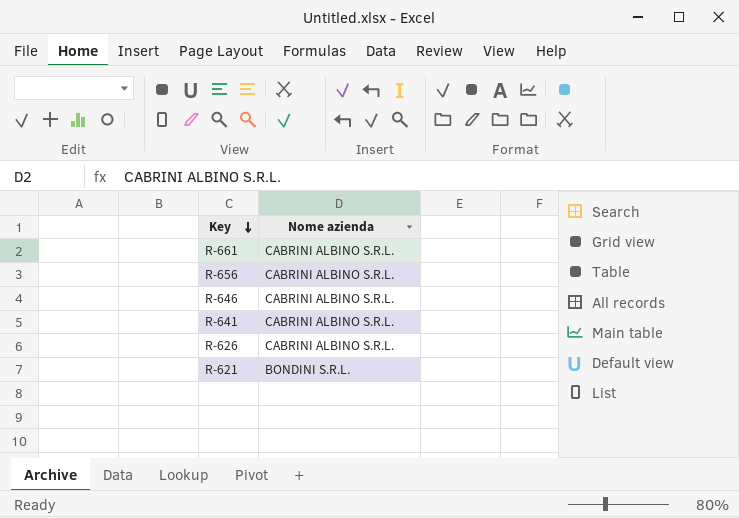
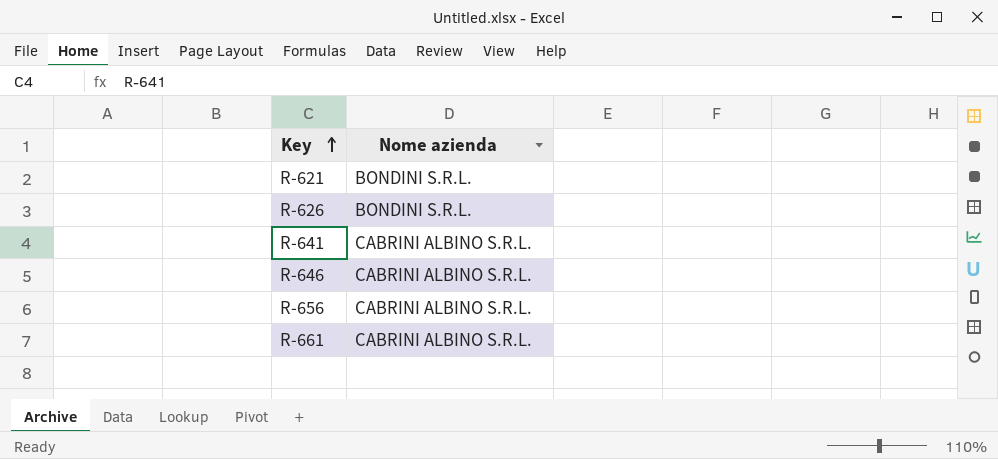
row order: Key descending -> Key ascending
R-626 | Nome azienda: CABRINI ALBINO S.R.L. -> BONDINI S.R.L.

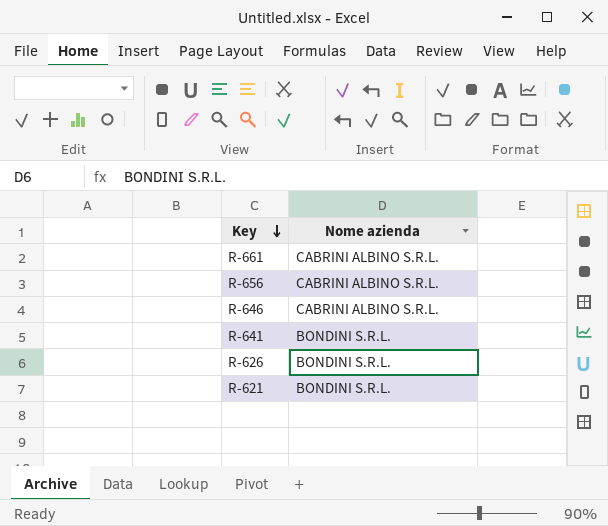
row order: Key ascending -> Key descending
R-641 | Nome azienda: CABRINI ALBINO S.R.L. -> BONDINI S.R.L.

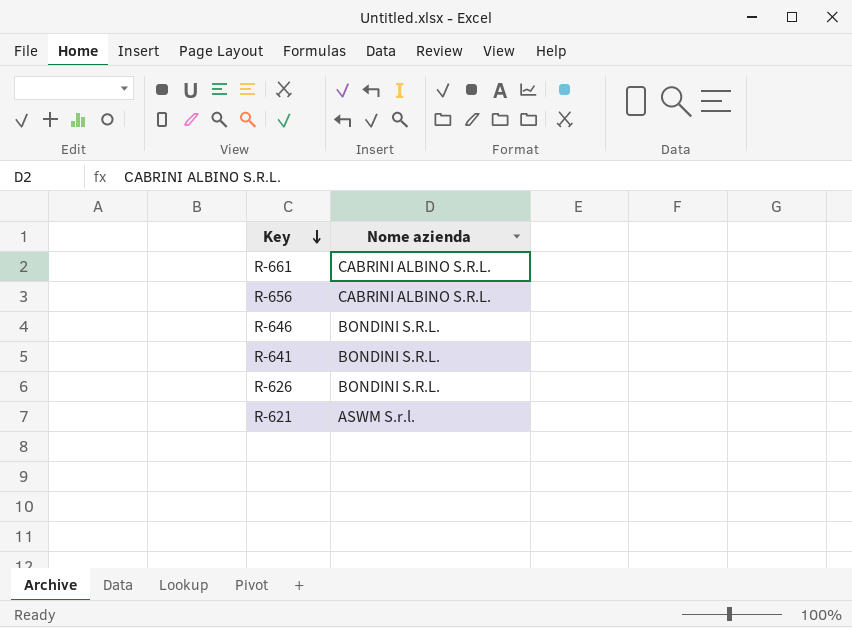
R-646 | Nome azienda: CABRINI ALBINO S.R.L. -> BONDINI S.R.L.
R-621 | Nome azienda: BONDINI S.R.L. -> ASWM S.r.l.

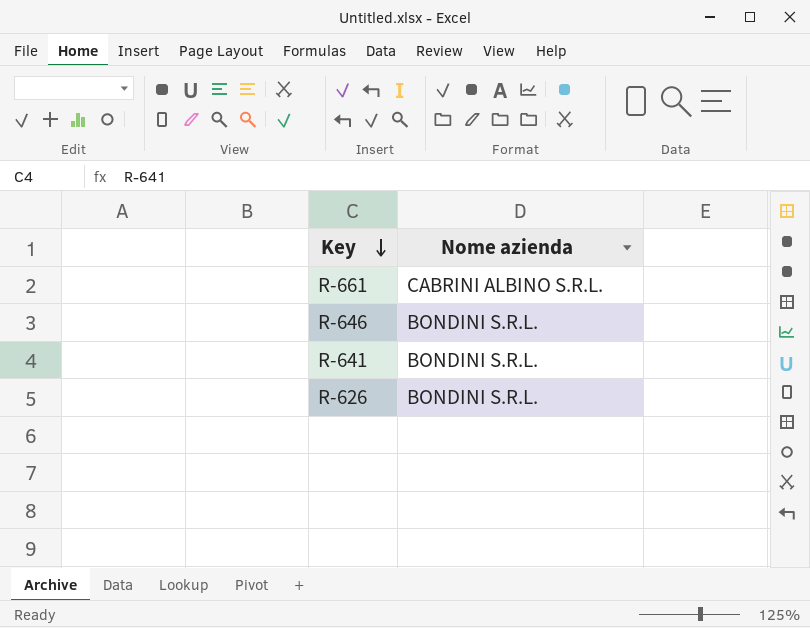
row R-656: CABRINI ALBINO S.R.L. -> none
row R-621: ASWM S.r.l. -> none

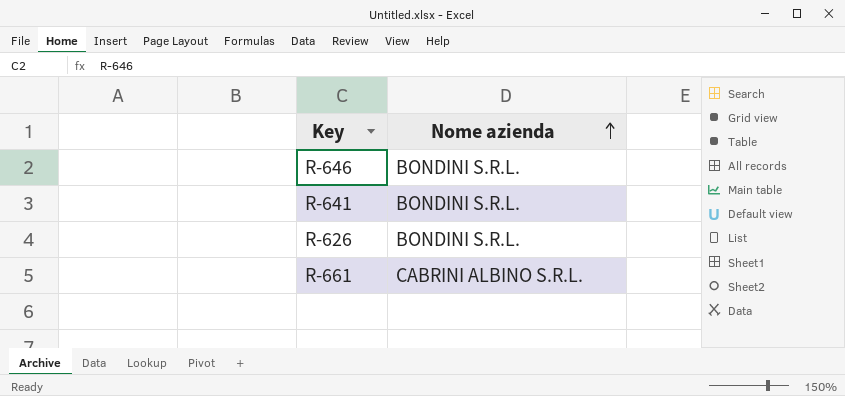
row order: Key descending -> Nome azienda ascending

